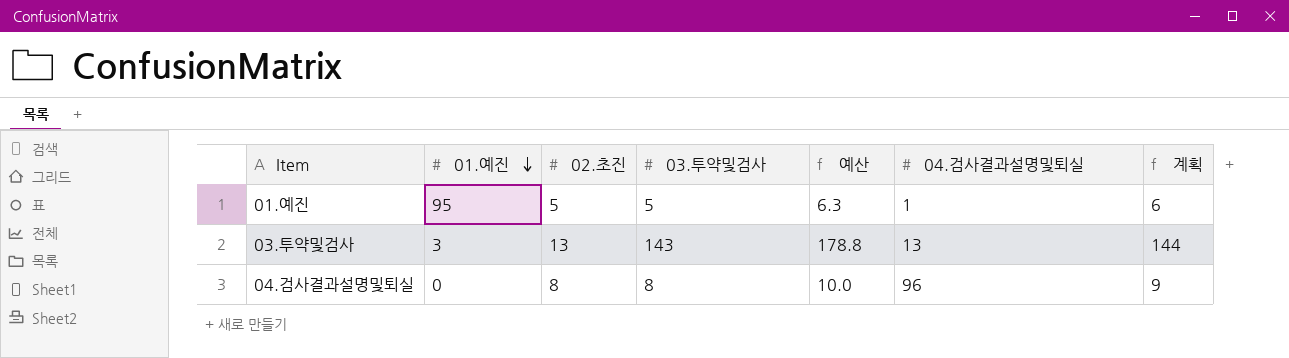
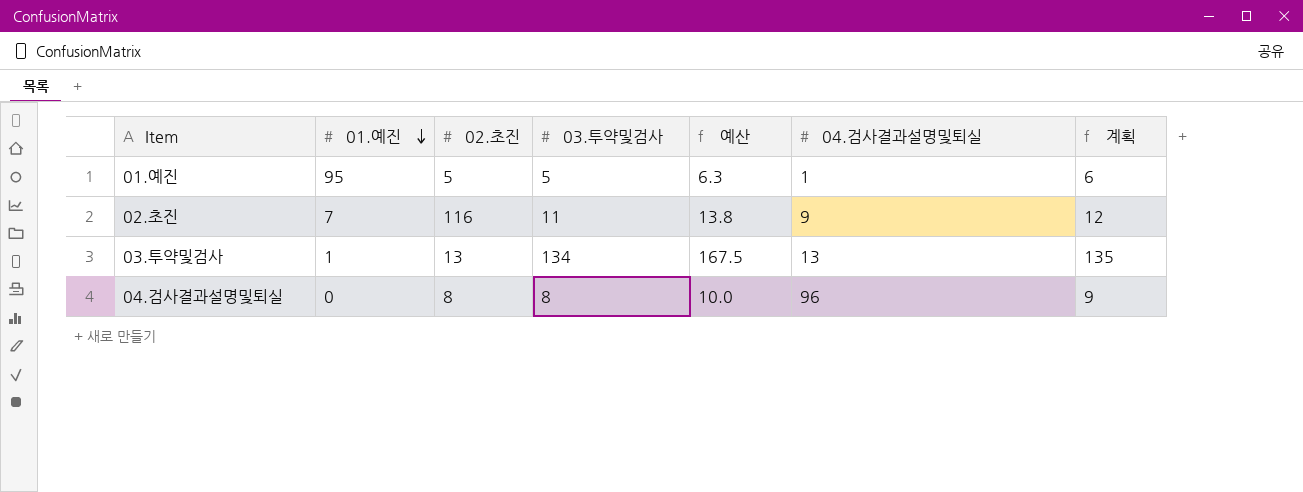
row 02.초진: none -> 7 | 116 | 11 | 13.8 | 9 | 12
03.투약및검사 | 01.예진: 3 -> 1
03.투약및검사 | 03.투약및검사: 143 -> 134
03.투약및검사 | 예산: 178.8 -> 167.5
03.투약및검사 | 계획: 144 -> 135

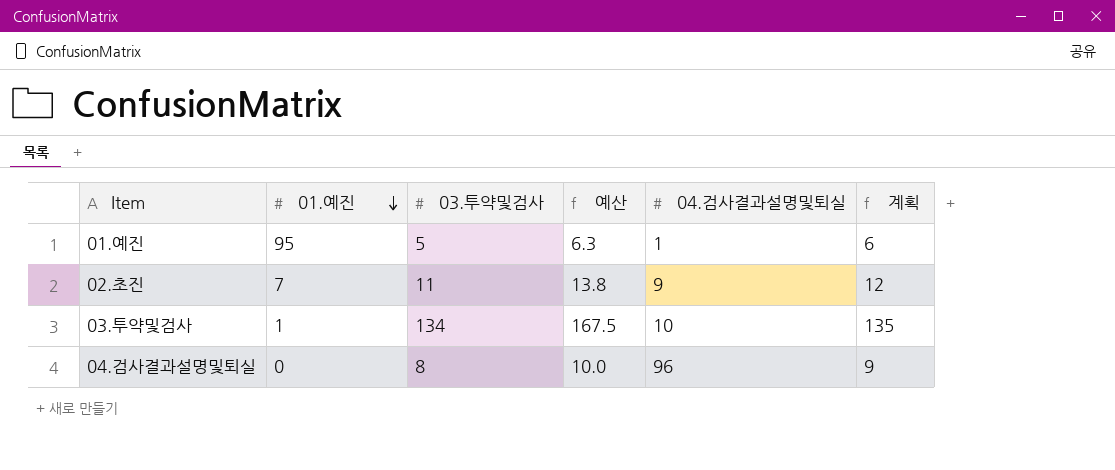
column 02.초진 | position: 3 -> none
03.투약및검사 | 04.검사결과설명및퇴실: 13 -> 10

